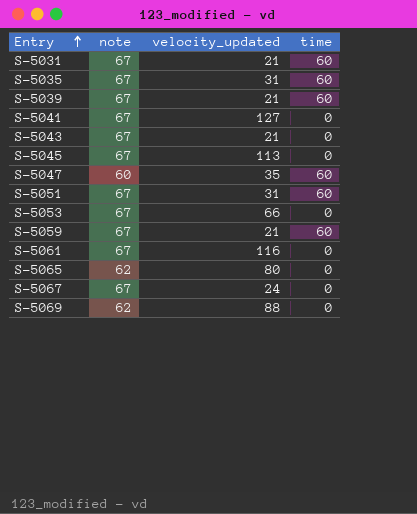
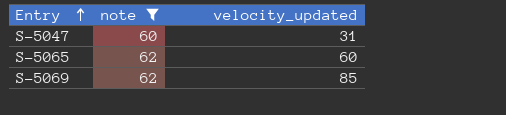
filter: none -> note != 67
column time | position: 4 -> none
S-5047 | velocity_updated: 35 -> 31
S-5065 | velocity_updated: 80 -> 60
S-5069 | velocity_updated: 88 -> 85

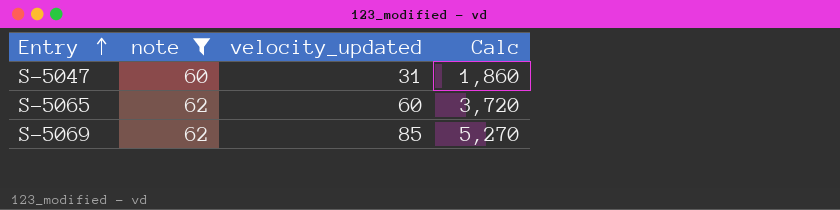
column Calc | formula: none -> [note] * [velocity_updated]

